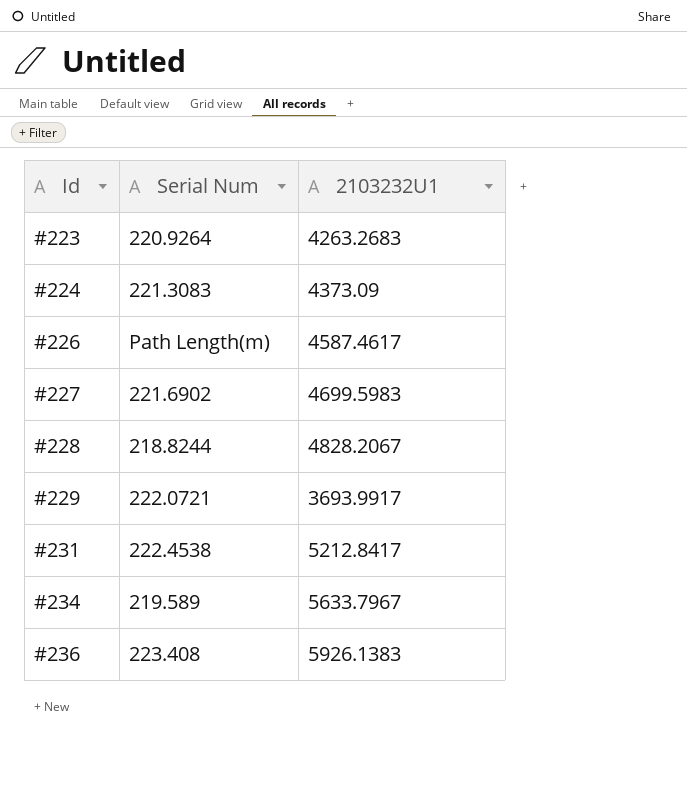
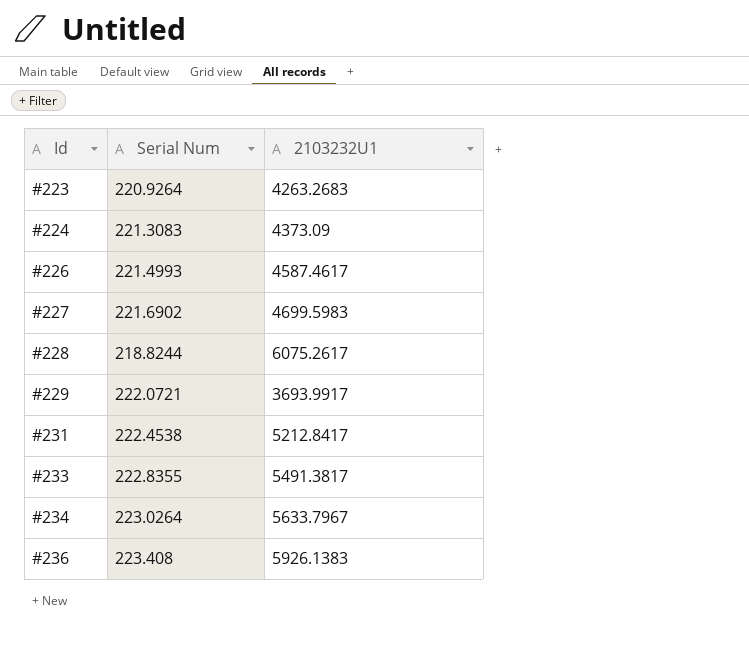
#226 | Serial Num: Path Length(m) -> 221.4993
#228 | 2103232U1: 4828.2067 -> 6075.2617
row #233: none -> 222.8355 | 5491.3817
#234 | Serial Num: 219.589 -> 223.0264

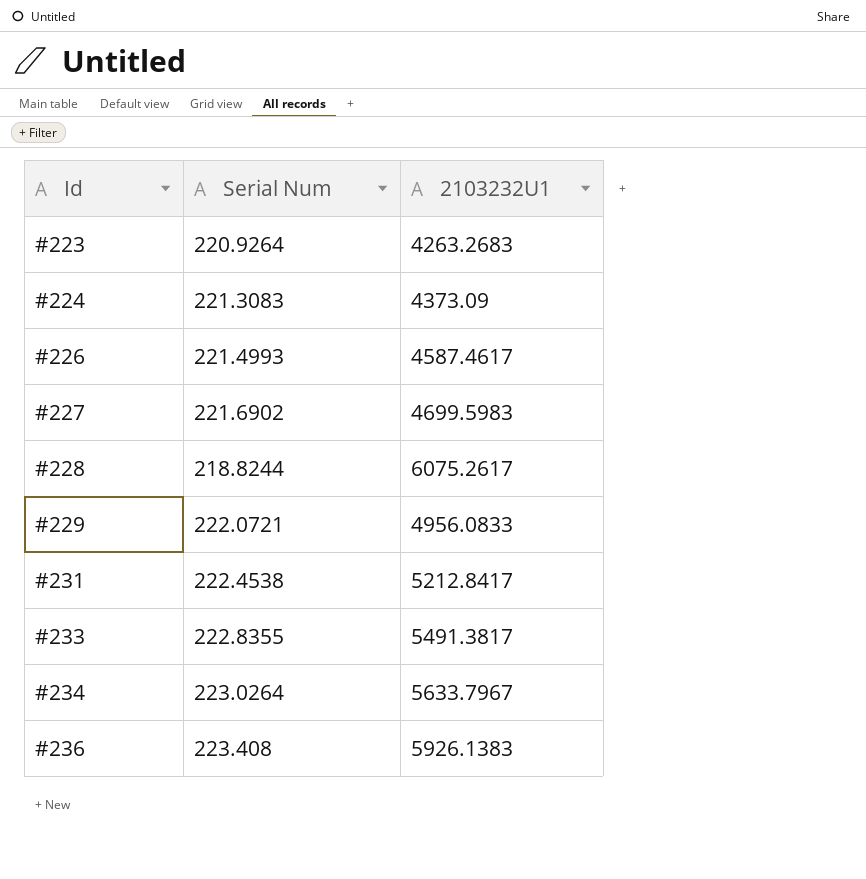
#229 | 2103232U1: 3693.9917 -> 4956.0833

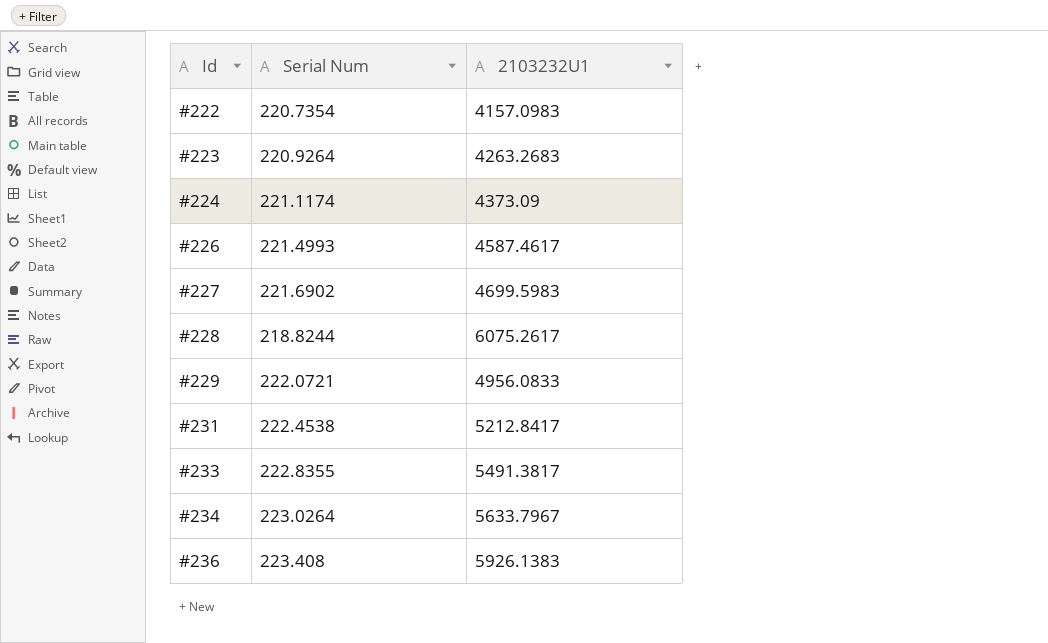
row #222: none -> 220.7354 | 4157.0983
#224 | Serial Num: 221.3083 -> 221.1174

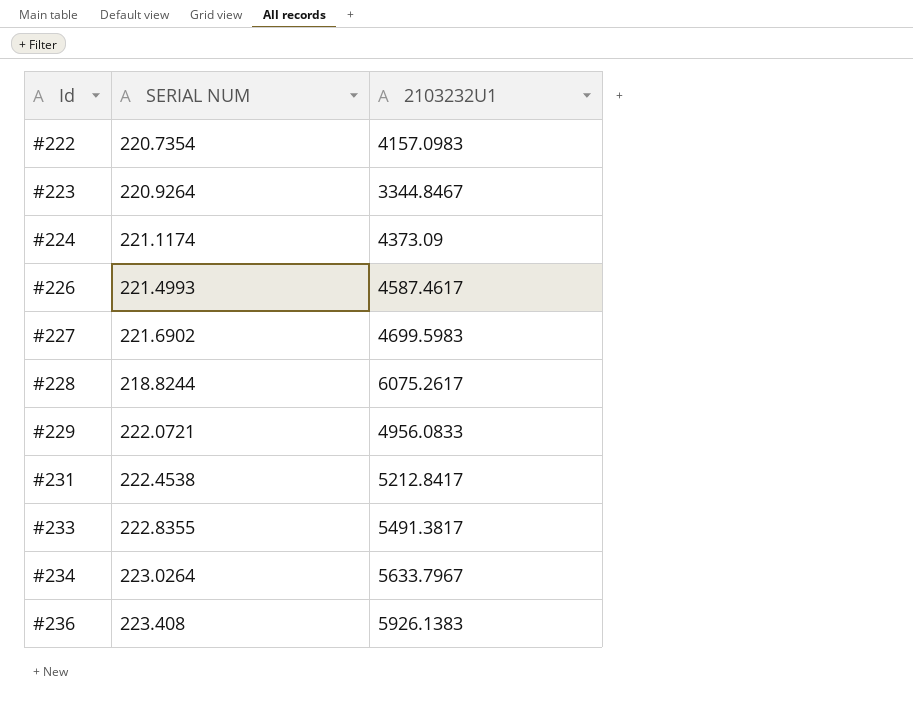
column name: Serial Num -> SERIAL NUM
#223 | 2103232U1: 4263.2683 -> 3344.8467

